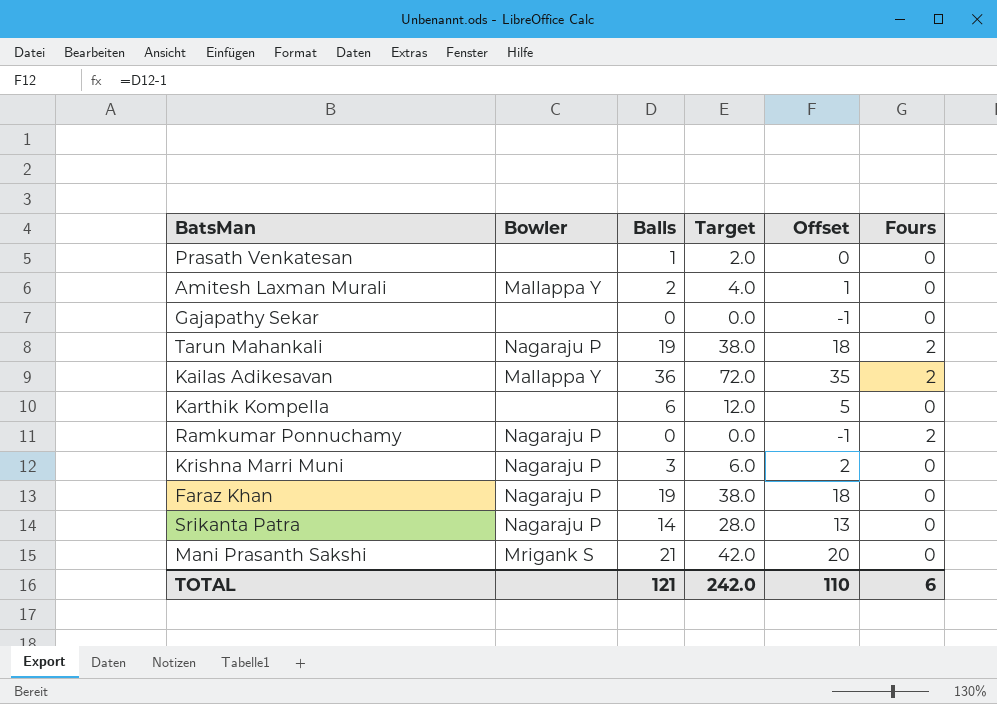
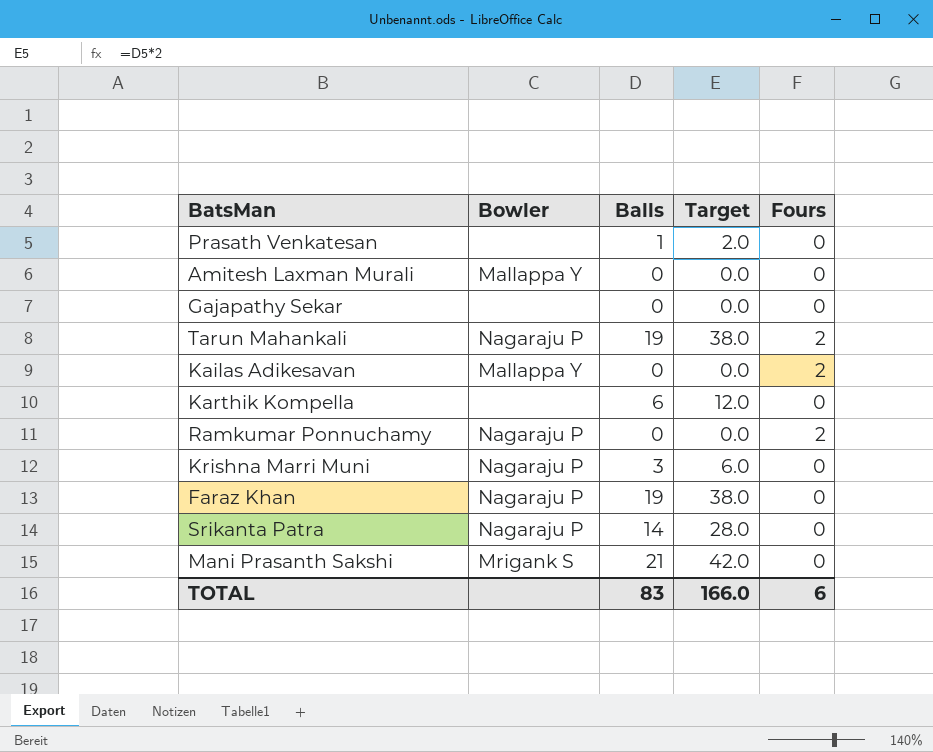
column Offset | formula: [Balls] - 1 -> none
Amitesh Laxman Murali | Balls: 2 -> 0
Amitesh Laxman Murali | Target: 4.0 -> 0.0
Kailas Adikesavan | Balls: 36 -> 0
Kailas Adikesavan | Target: 72.0 -> 0.0
TOTAL | Balls: 121 -> 83
TOTAL | Target: 242.0 -> 166.0

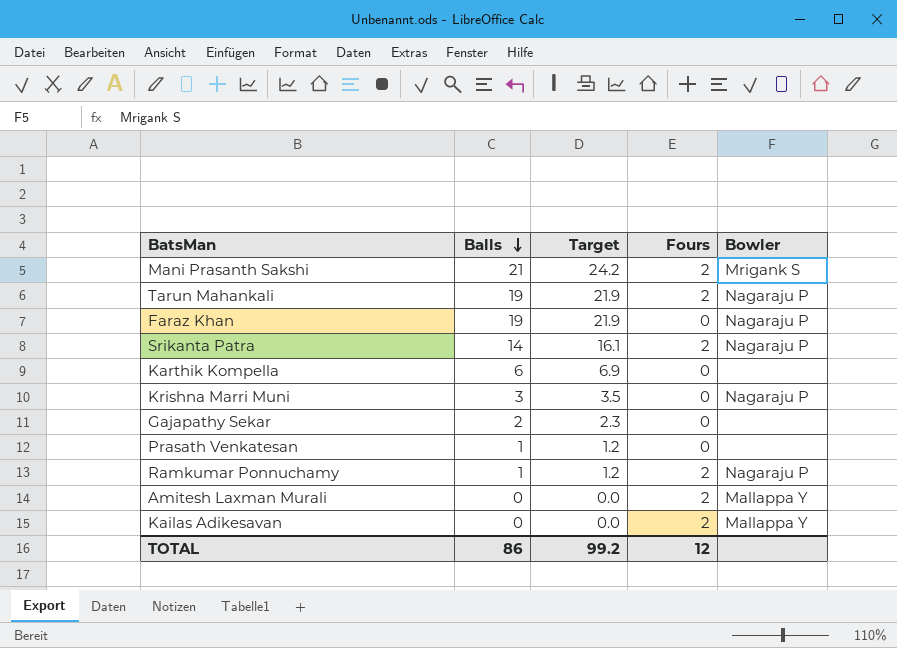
row order: none -> Balls descending
column Target | formula: [Balls] * 2 -> [Balls] * 1.15
column Bowler | position: 2 -> 5
Mani Prasanth Sakshi | Fours: 0 -> 2
Srikanta Patra | Fours: 0 -> 2
Gajapathy Sekar | Balls: 0 -> 2
Ramkumar Ponnuchamy | Balls: 0 -> 1
Amitesh Laxman Murali | Fours: 0 -> 2
TOTAL | Balls: 83 -> 86
TOTAL | Target: 166.0 -> 99.2
TOTAL | Fours: 6 -> 12

